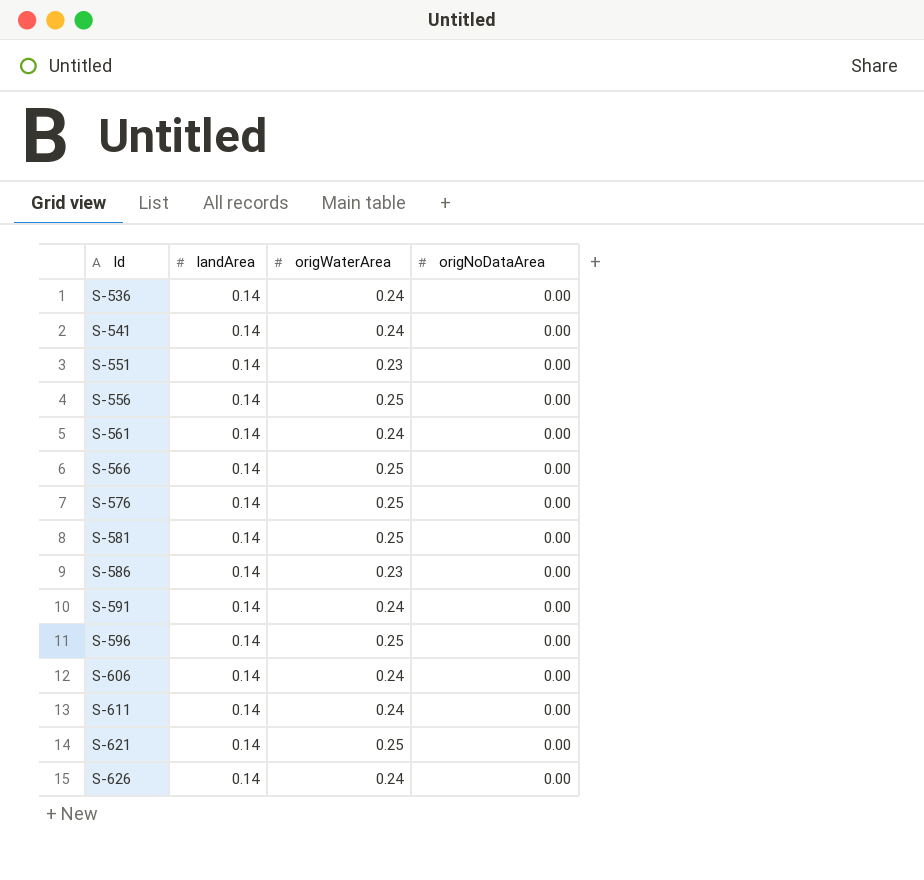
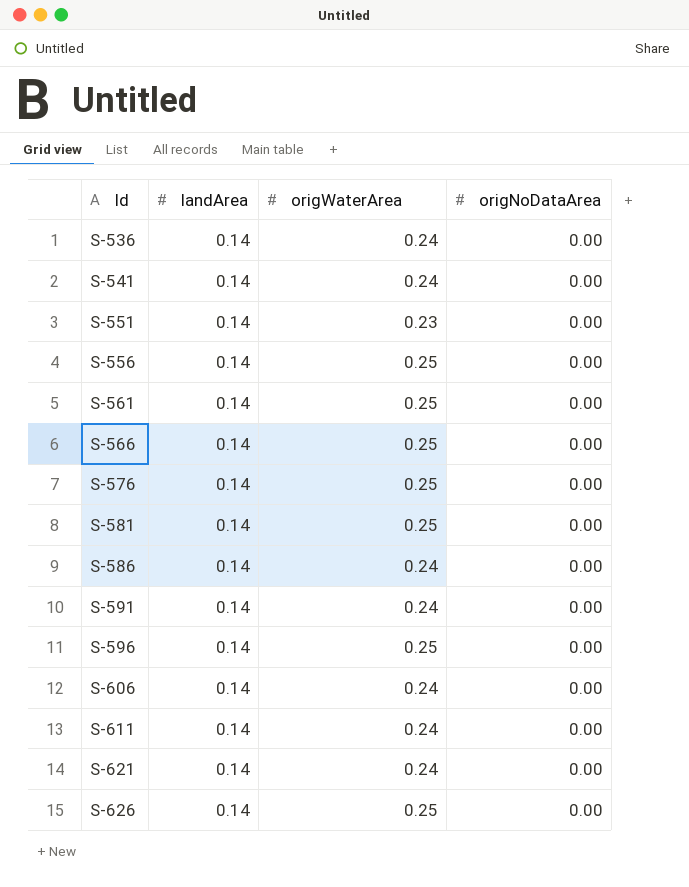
S-561 | origWaterArea: 0.24 -> 0.25
S-586 | origWaterArea: 0.23 -> 0.24
S-621 | origWaterArea: 0.25 -> 0.24
S-626 | origWaterArea: 0.24 -> 0.25

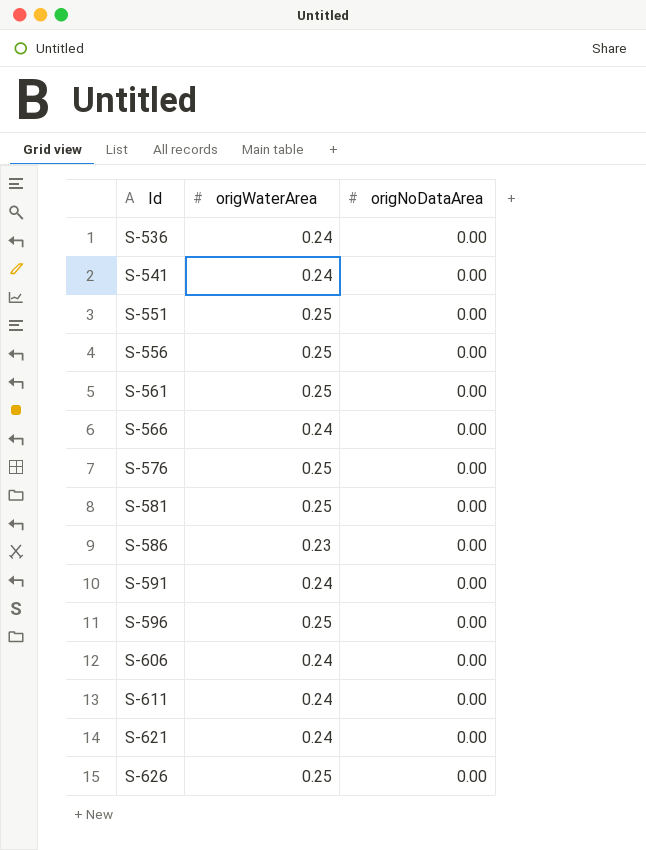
column landArea | position: 2 -> none
S-551 | origWaterArea: 0.23 -> 0.25
S-566 | origWaterArea: 0.25 -> 0.24
S-586 | origWaterArea: 0.24 -> 0.23

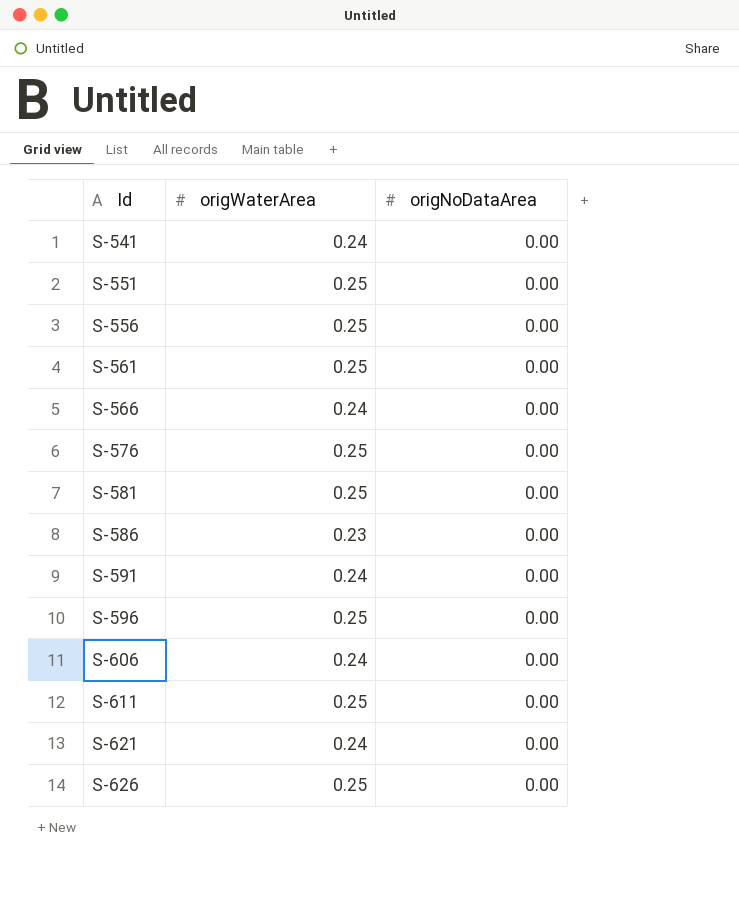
row S-536: 0.24 | 0.00 -> none
S-611 | origWaterArea: 0.24 -> 0.25

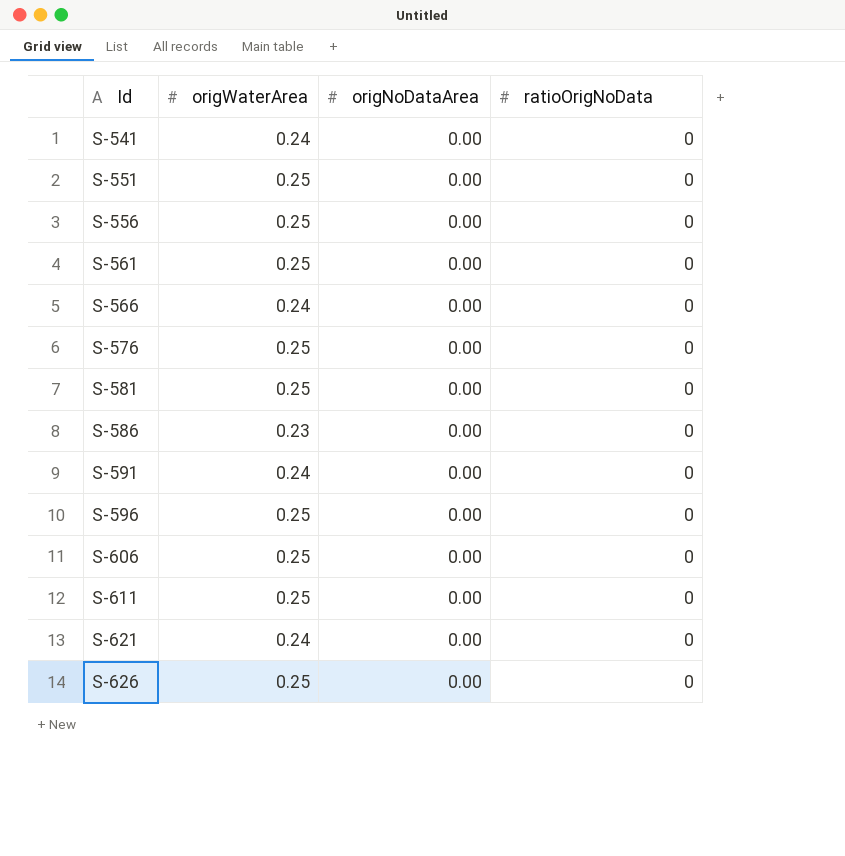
column ratioOrigNoData | position: none -> 4
S-606 | origWaterArea: 0.24 -> 0.25

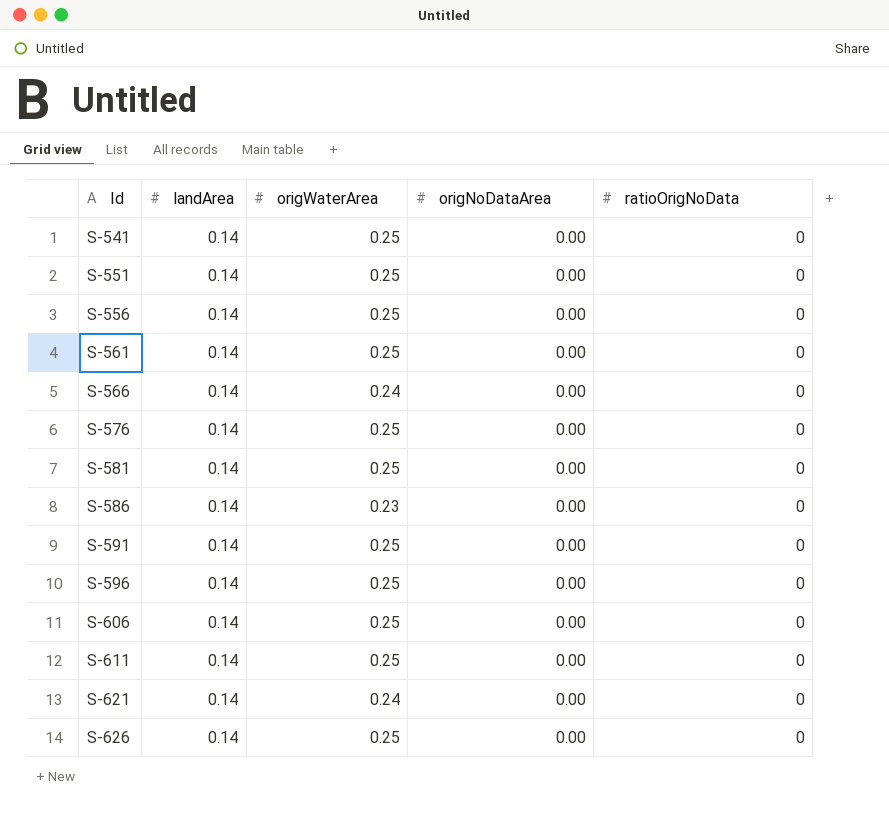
column landArea | position: none -> 2
S-541 | origWaterArea: 0.24 -> 0.25
S-591 | origWaterArea: 0.24 -> 0.25

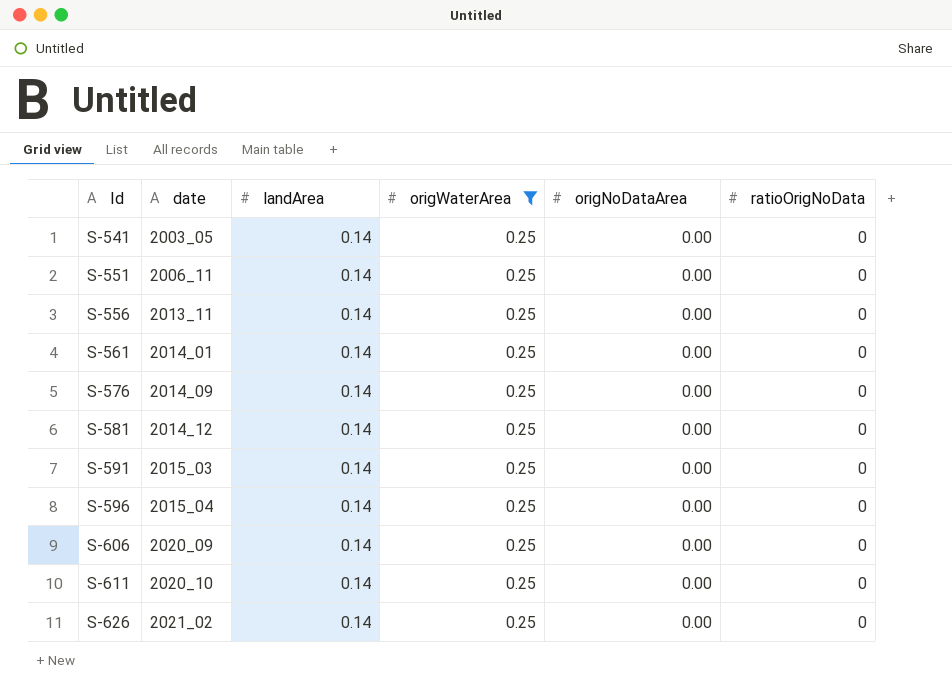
filter: none -> origWaterArea = 0.25
column date | position: none -> 2

